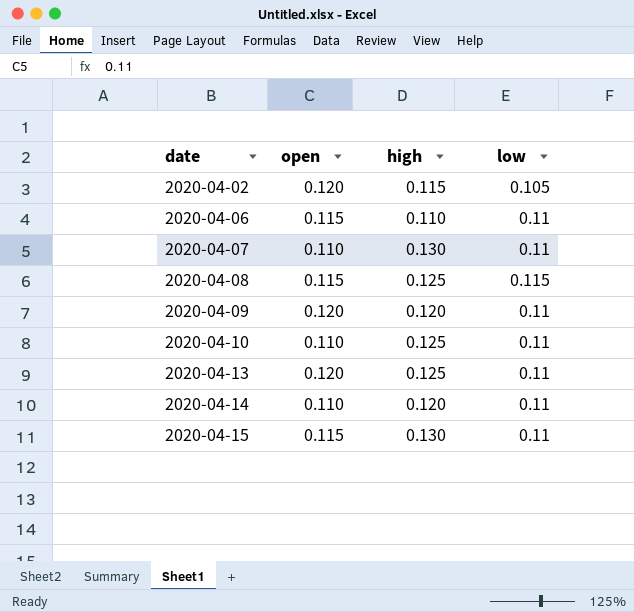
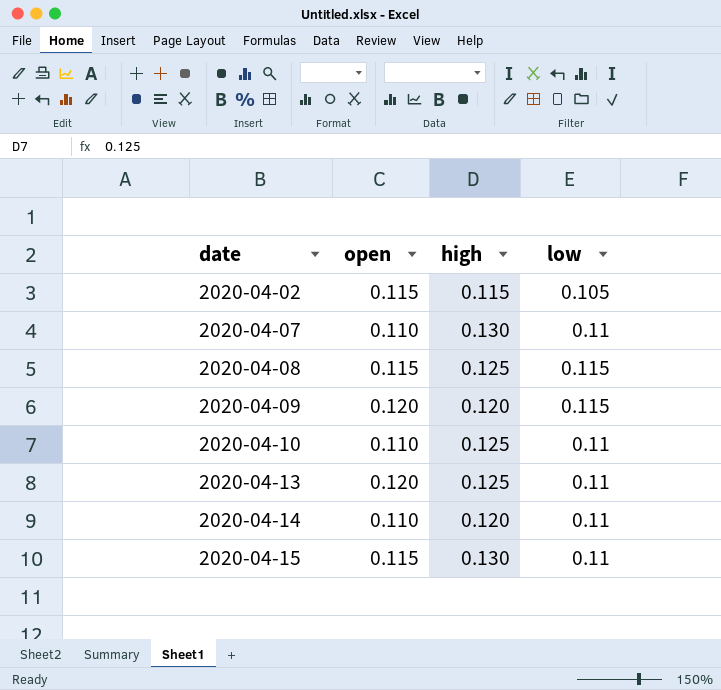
row 2020-04-06: 0.115 | 0.110 | 0.11 -> none
2020-04-02 | open: 0.120 -> 0.115
2020-04-09 | low: 0.11 -> 0.115

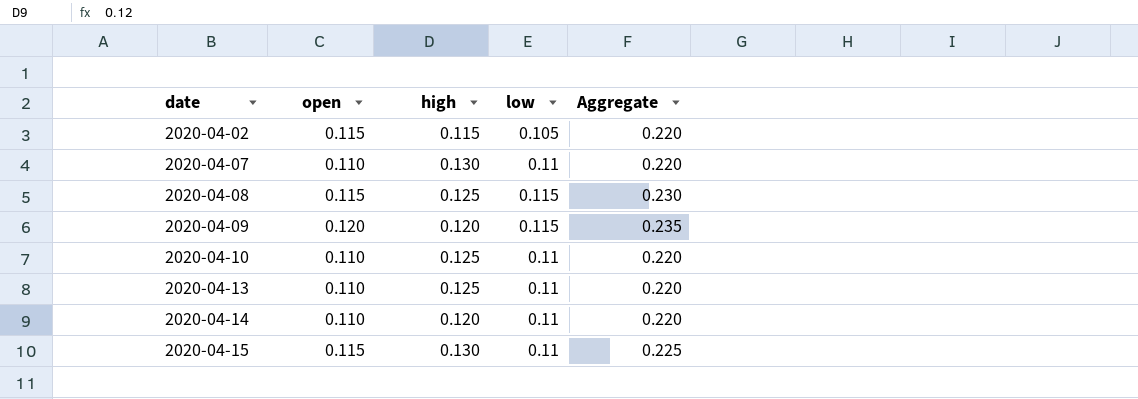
column Aggregate | formula: none -> [open] + [low]
2020-04-13 | open: 0.120 -> 0.110

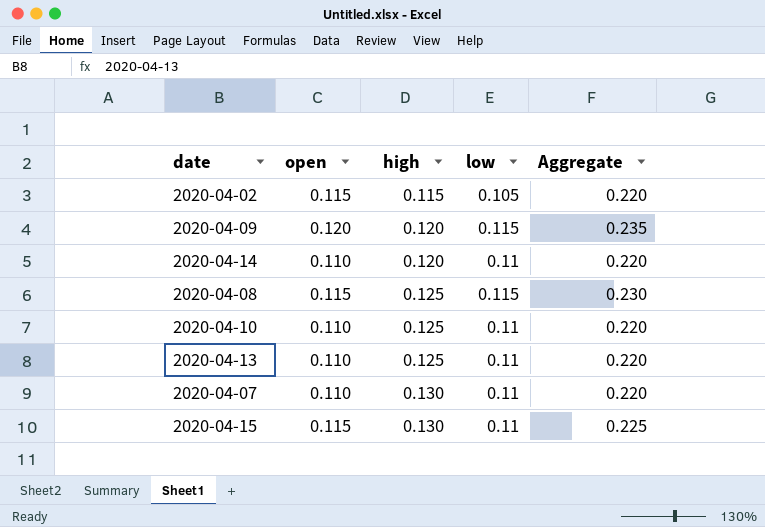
row order: date ascending -> high ascending

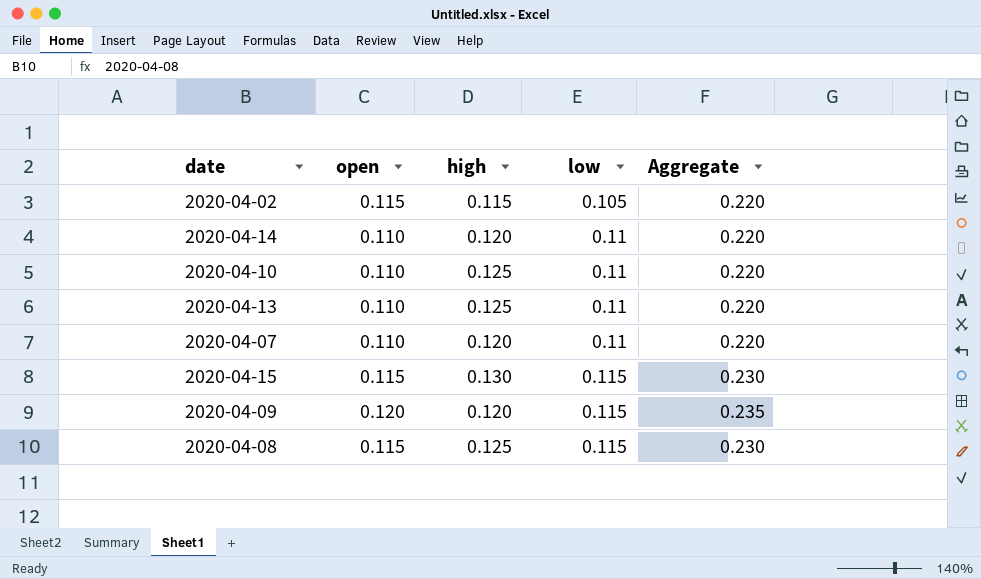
row order: high ascending -> low ascending
2020-04-07 | high: 0.130 -> 0.120
2020-04-15 | low: 0.11 -> 0.115
2020-04-15 | Aggregate: 0.225 -> 0.230

